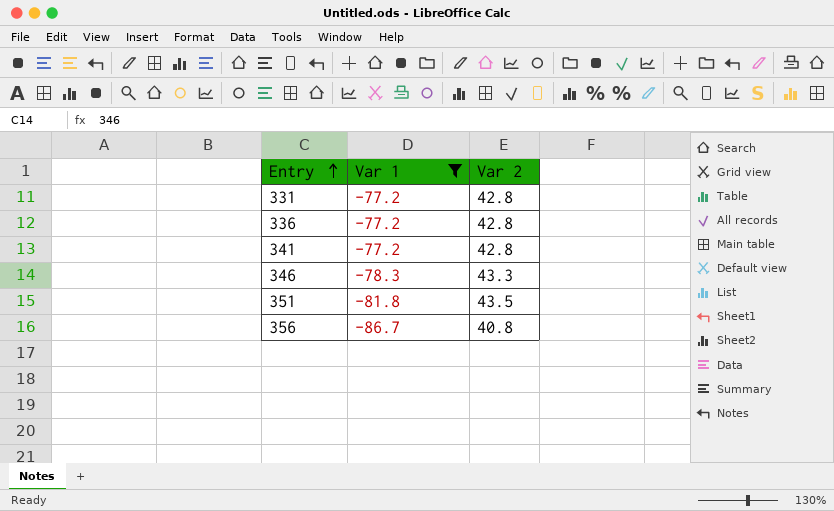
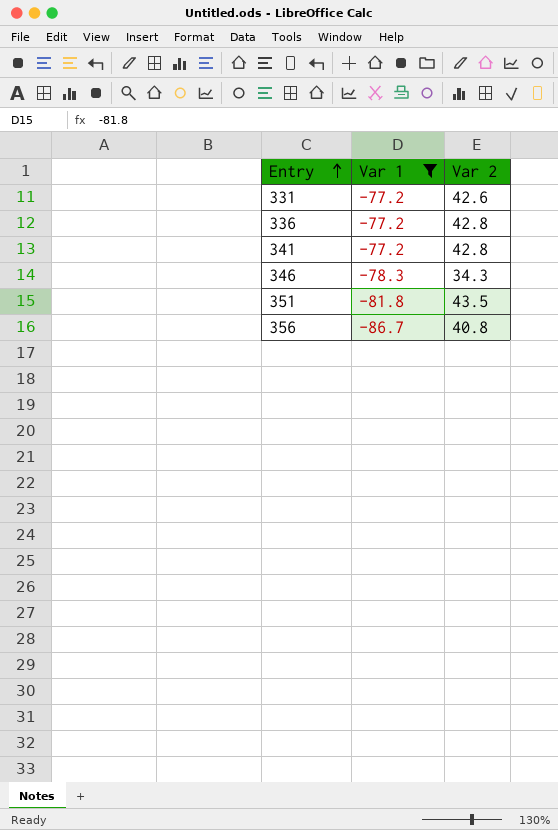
331 | Var 2: 42.8 -> 42.6
346 | Var 2: 43.3 -> 34.3

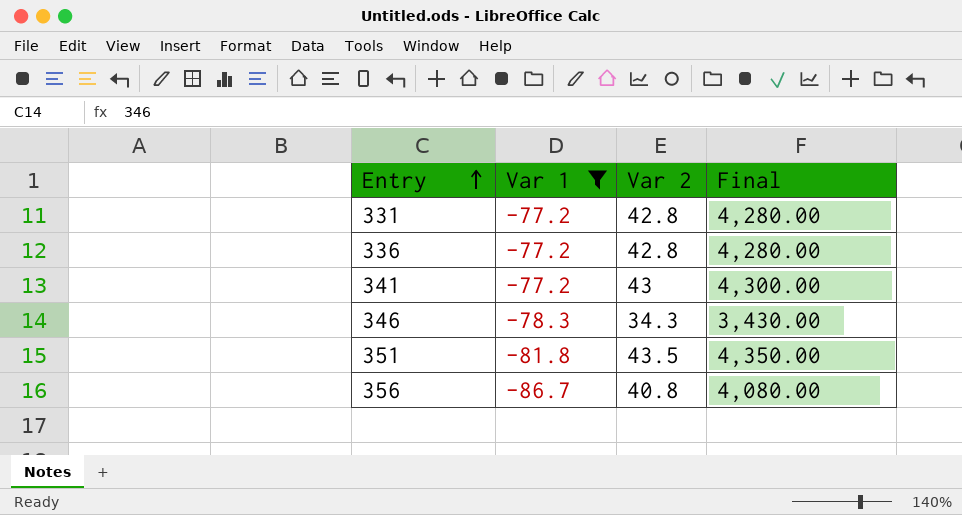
column Final | formula: none -> [Var 2] * 100
331 | Var 2: 42.6 -> 42.8
341 | Var 2: 42.8 -> 43

